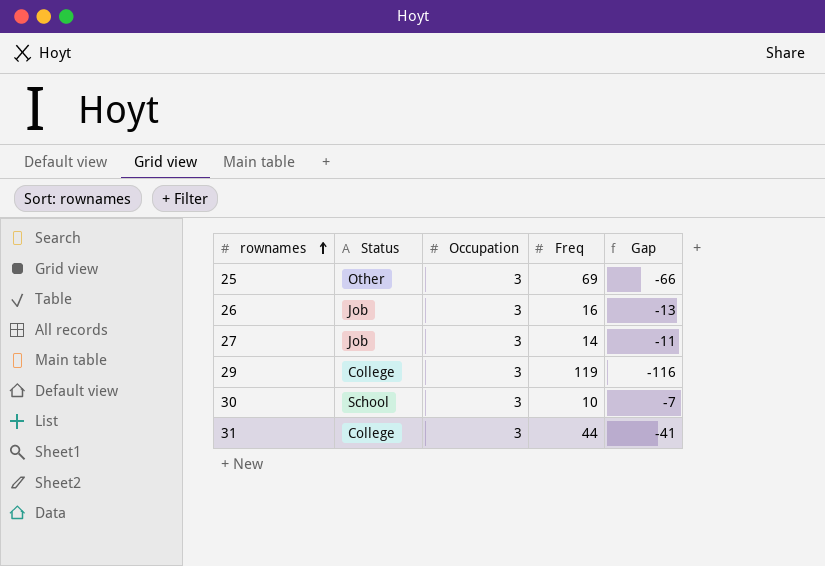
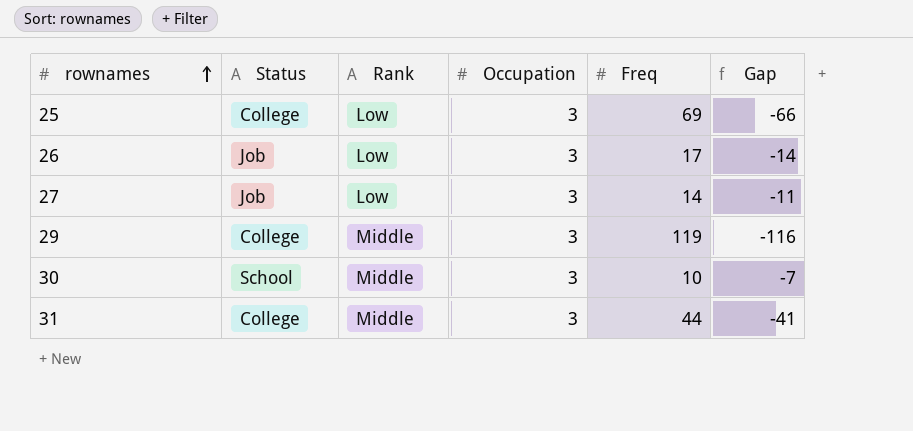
column Rank | position: none -> 3
25 | Status: Other -> College
26 | Freq: 16 -> 17
26 | Gap: -13 -> -14

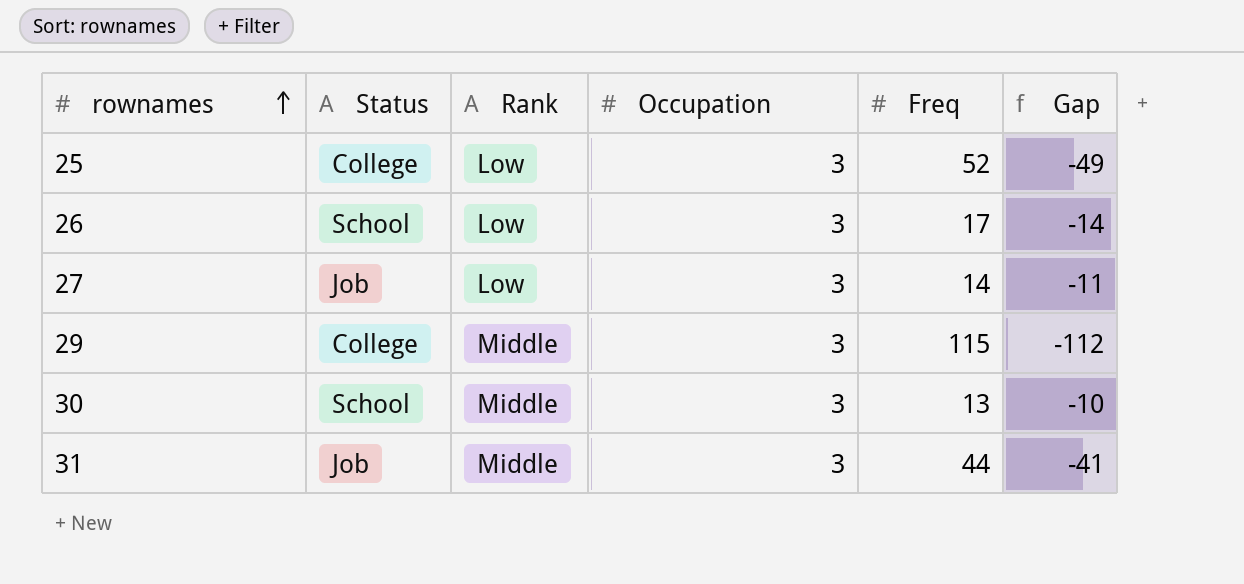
25 | Freq: 69 -> 52
25 | Gap: -66 -> -49
26 | Status: Job -> School
29 | Freq: 119 -> 115
29 | Gap: -116 -> -112
30 | Freq: 10 -> 13
30 | Gap: -7 -> -10
31 | Status: College -> Job

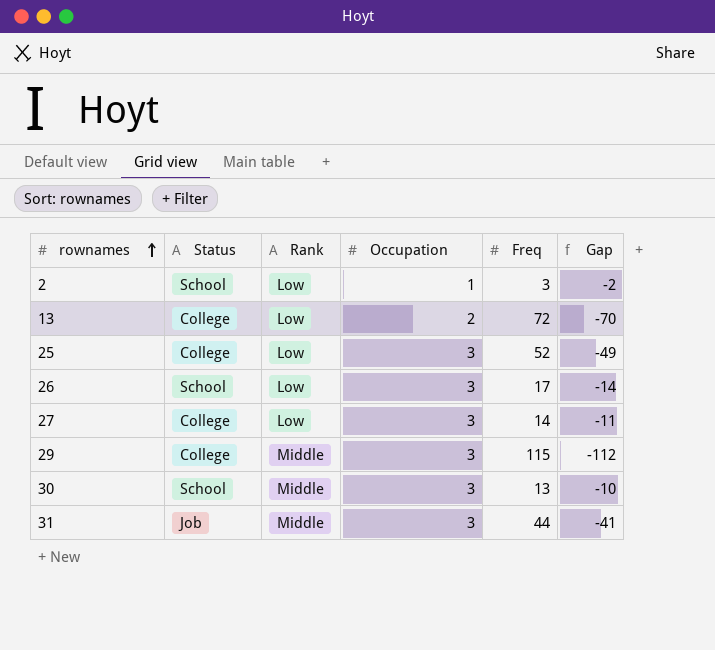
row 2: none -> School | Low | 1 | 3 | -2
row 13: none -> College | Low | 2 | 72 | -70
27 | Status: Job -> College

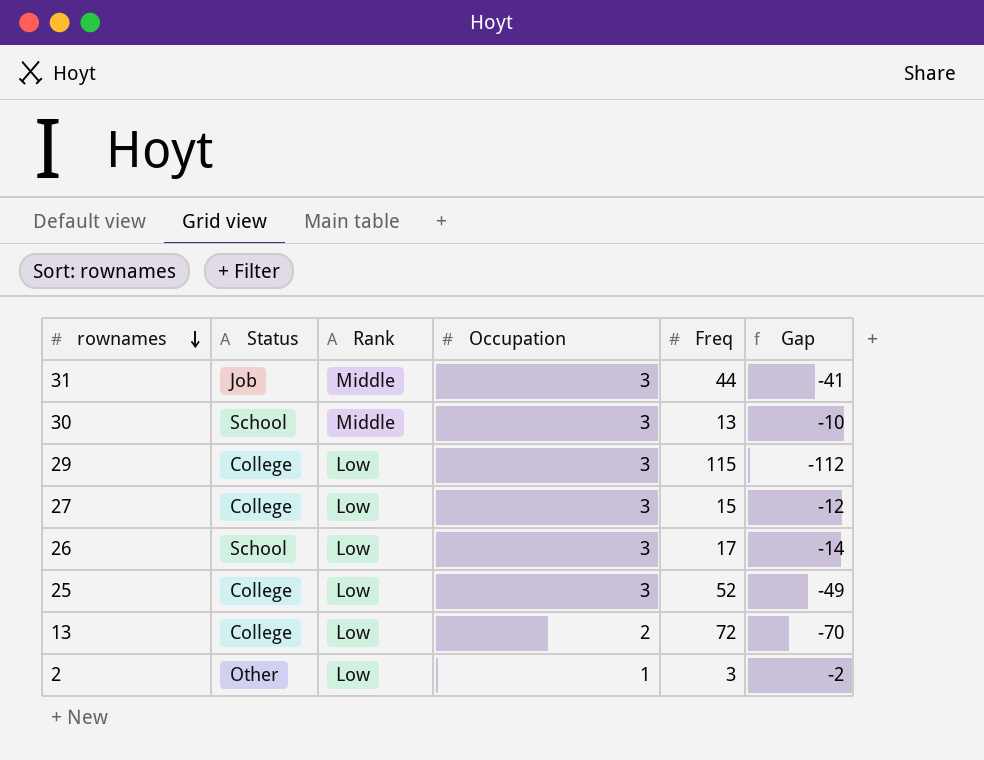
row order: rownames ascending -> rownames descending
29 | Rank: Middle -> Low
27 | Freq: 14 -> 15
27 | Gap: -11 -> -12
2 | Status: School -> Other

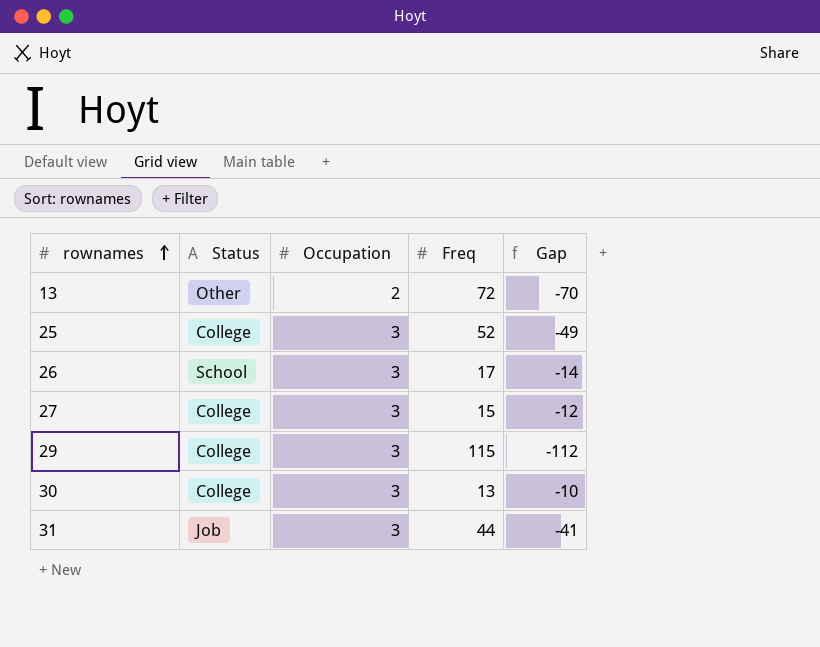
row order: rownames descending -> rownames ascending
column Rank | position: 3 -> none
row 2: Other | Low | 1 | 3 | -2 -> none
13 | Status: College -> Other
30 | Status: School -> College

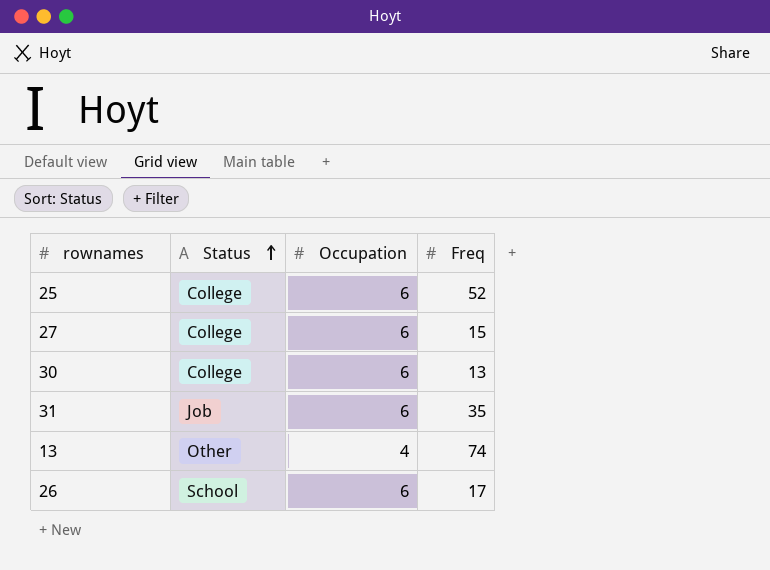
row order: rownames ascending -> Status ascending
column Gap | formula: [Occupation] - [Freq] -> none
row 29: College | 3 | 115 | -112 -> none
25 | Occupation: 3 -> 6
27 | Occupation: 3 -> 6
30 | Occupation: 3 -> 6
31 | Occupation: 3 -> 6
31 | Freq: 44 -> 35
13 | Occupation: 2 -> 4
13 | Freq: 72 -> 74
26 | Occupation: 3 -> 6

